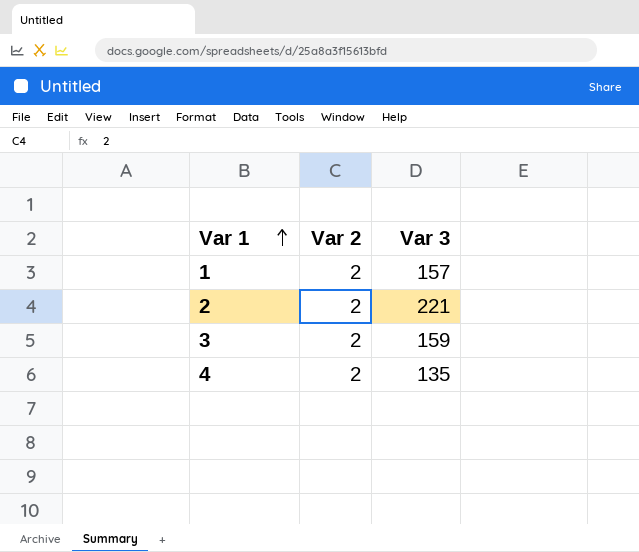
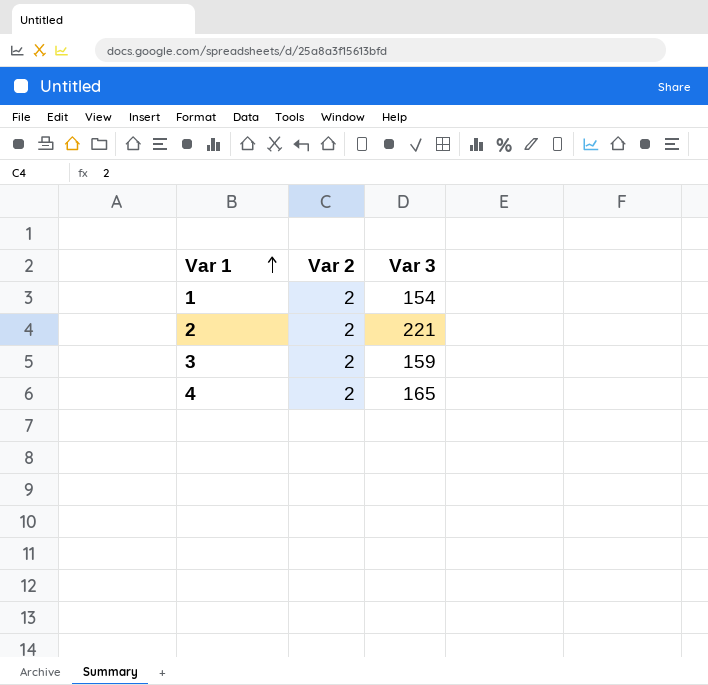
1 | Var 3: 157 -> 154
4 | Var 3: 135 -> 165

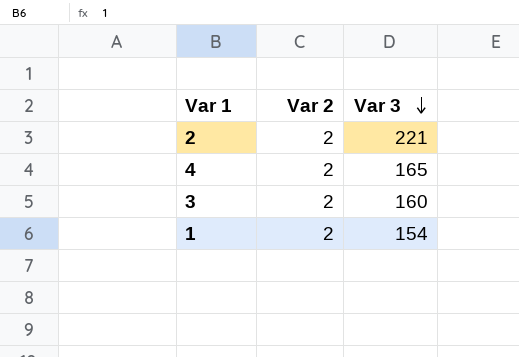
row order: Var 1 ascending -> Var 3 descending
3 | Var 3: 159 -> 160

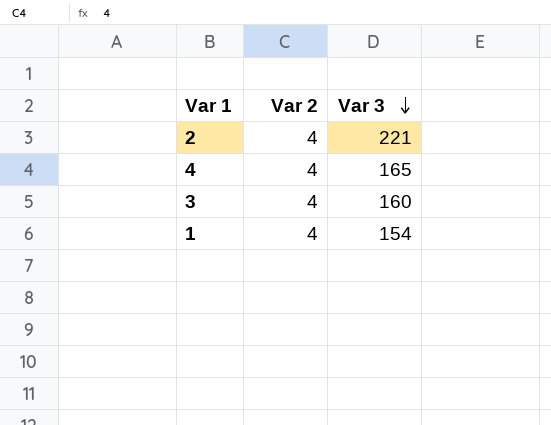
2 | Var 2: 2 -> 4
4 | Var 2: 2 -> 4
3 | Var 2: 2 -> 4
1 | Var 2: 2 -> 4

